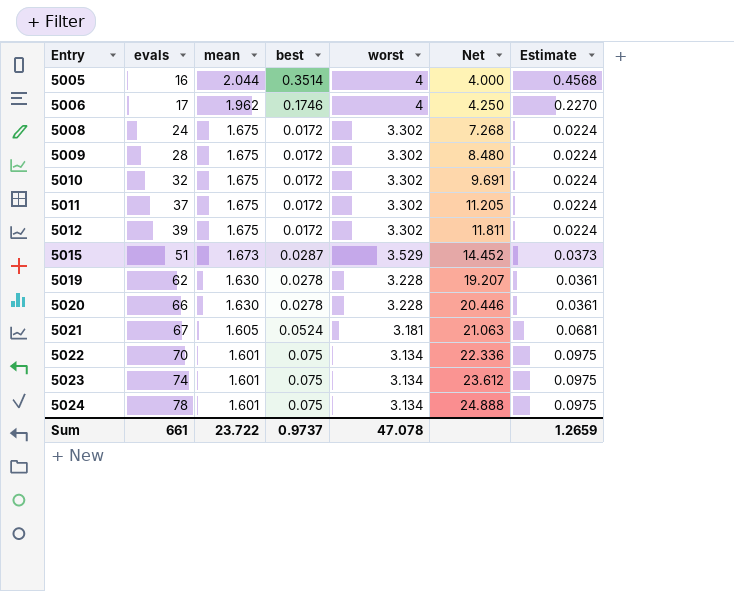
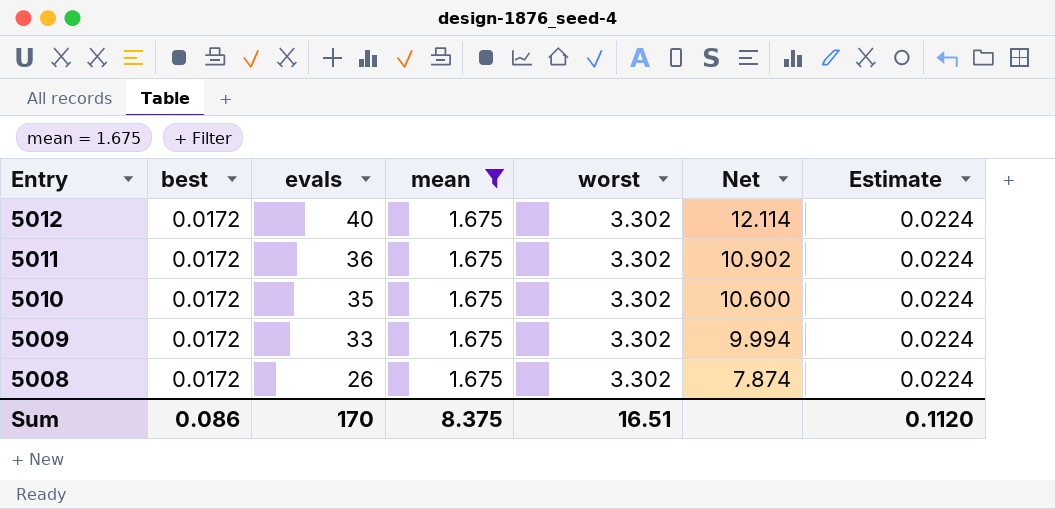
filter: none -> mean = 1.675
row order: Entry ascending -> Entry descending
column best | position: 4 -> 2
5012 | evals: 39 -> 40
5012 | Net: 11.811 -> 12.114
5011 | evals: 37 -> 36
5011 | Net: 11.205 -> 10.902
5010 | evals: 32 -> 35
5010 | Net: 9.691 -> 10.600
5009 | evals: 28 -> 33
5009 | Net: 8.480 -> 9.994
5008 | evals: 24 -> 26
5008 | Net: 7.268 -> 7.874
Sum | best: 0.9737 -> 0.086
Sum | evals: 661 -> 170
Sum | mean: 23.722 -> 8.375
Sum | worst: 47.078 -> 16.51
Sum | Estimate: 1.2659 -> 0.1120

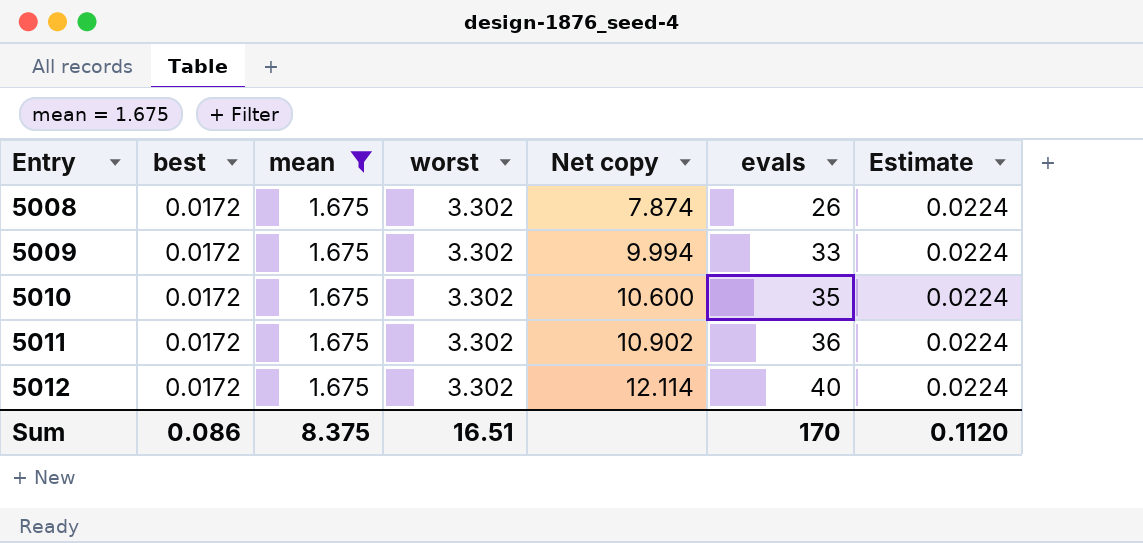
row order: Entry descending -> Entry ascending
column name: Net -> Net copy
column evals | position: 3 -> 6

